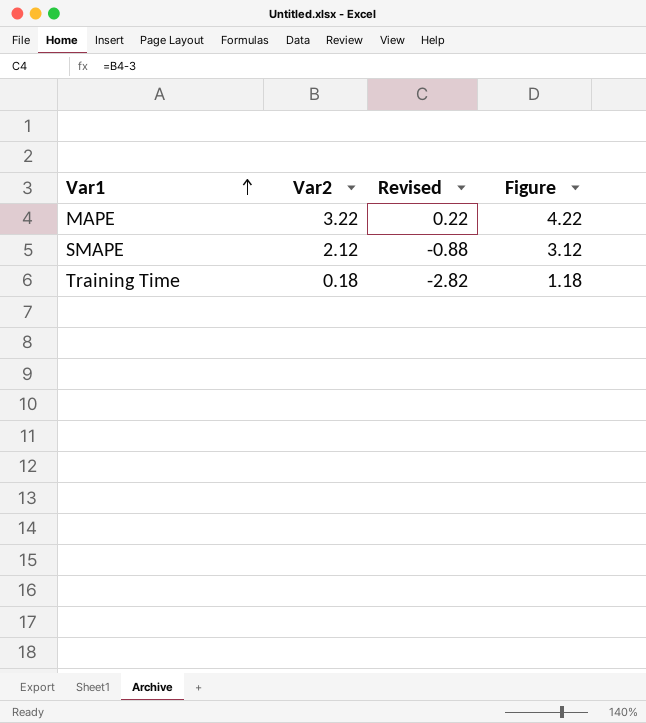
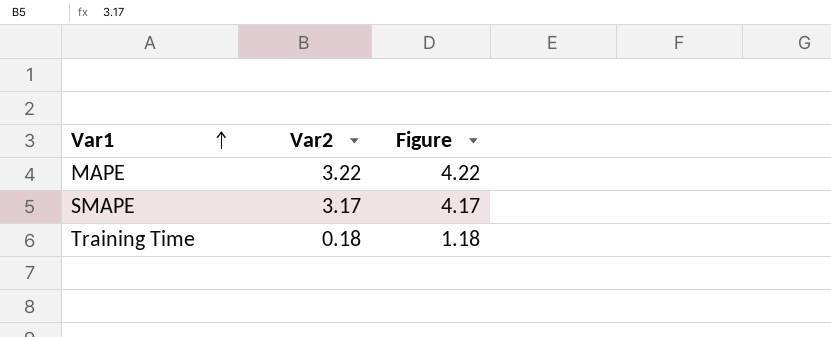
column Revised | formula: [Var2] - 3 -> none
SMAPE | Var2: 2.12 -> 3.17
SMAPE | Figure: 3.12 -> 4.17

